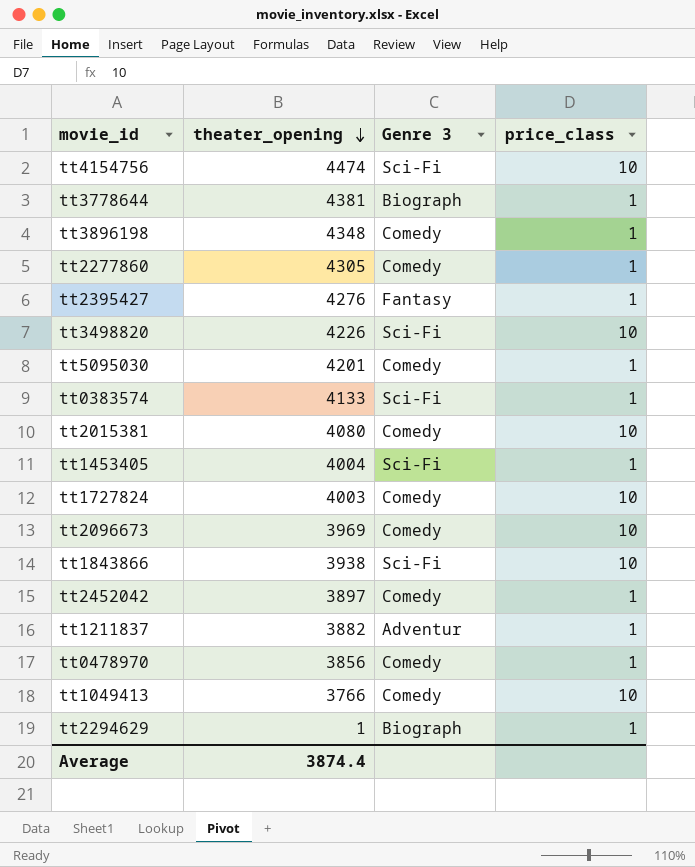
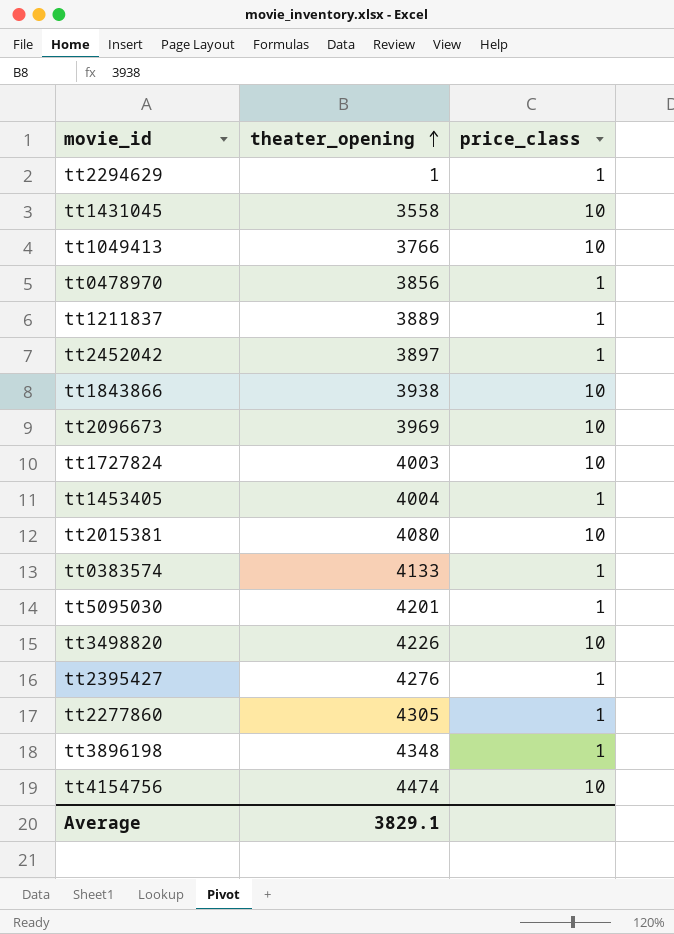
row order: theater_opening descending -> theater_opening ascending
column Genre 3 | position: 3 -> none
row tt3778644: 4381 | Biograph | 1 -> none
row tt1431045: none -> 3558 | 10
tt1211837 | theater_opening: 3882 -> 3889
Average | theater_opening: 3874.4 -> 3829.1

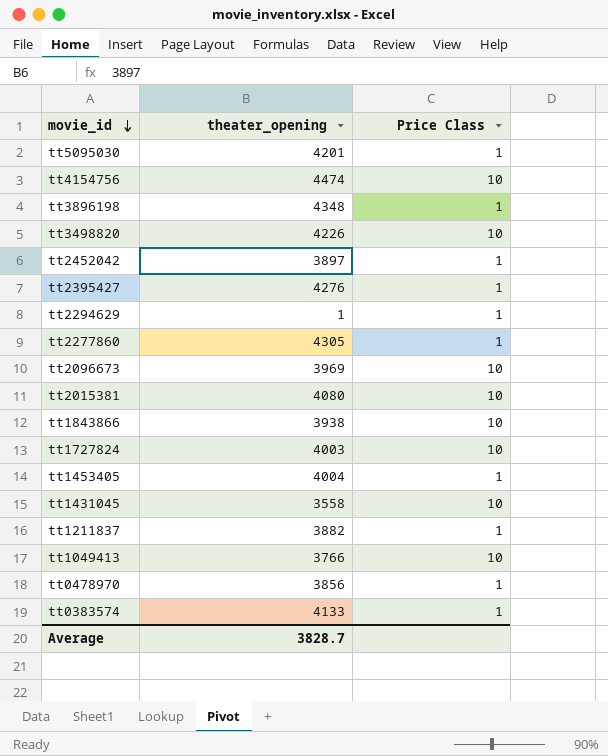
row order: theater_opening ascending -> movie_id descending
column name: price_class -> Price Class
tt1211837 | theater_opening: 3889 -> 3882
Average | theater_opening: 3829.1 -> 3828.7

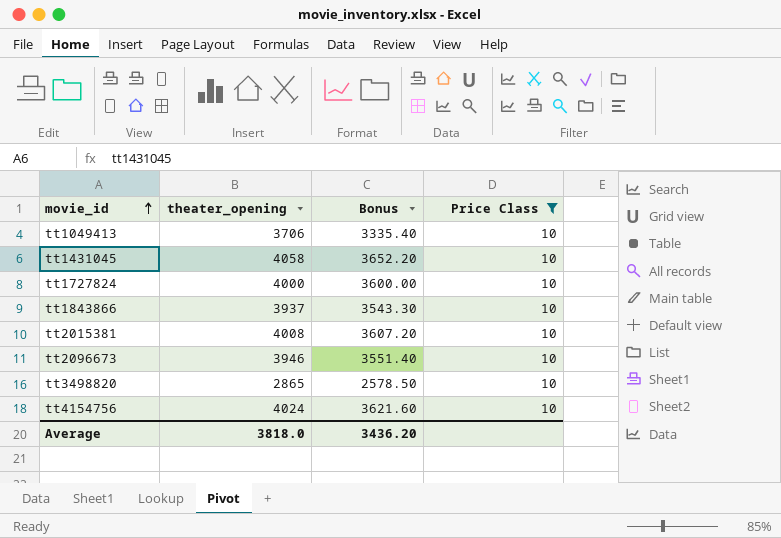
filter: none -> Price Class = 10
row order: movie_id descending -> movie_id ascending
column Bonus | formula: none -> [theater_opening] * 0.9
tt1049413 | theater_opening: 3766 -> 3706
tt1431045 | theater_opening: 3558 -> 4058
tt1727824 | theater_opening: 4003 -> 4000
tt1843866 | theater_opening: 3938 -> 3937
tt2015381 | theater_opening: 4080 -> 4008
tt2096673 | theater_opening: 3969 -> 3946
tt3498820 | theater_opening: 4226 -> 2865
tt4154756 | theater_opening: 4474 -> 4024
Average | theater_opening: 3828.7 -> 3818.0

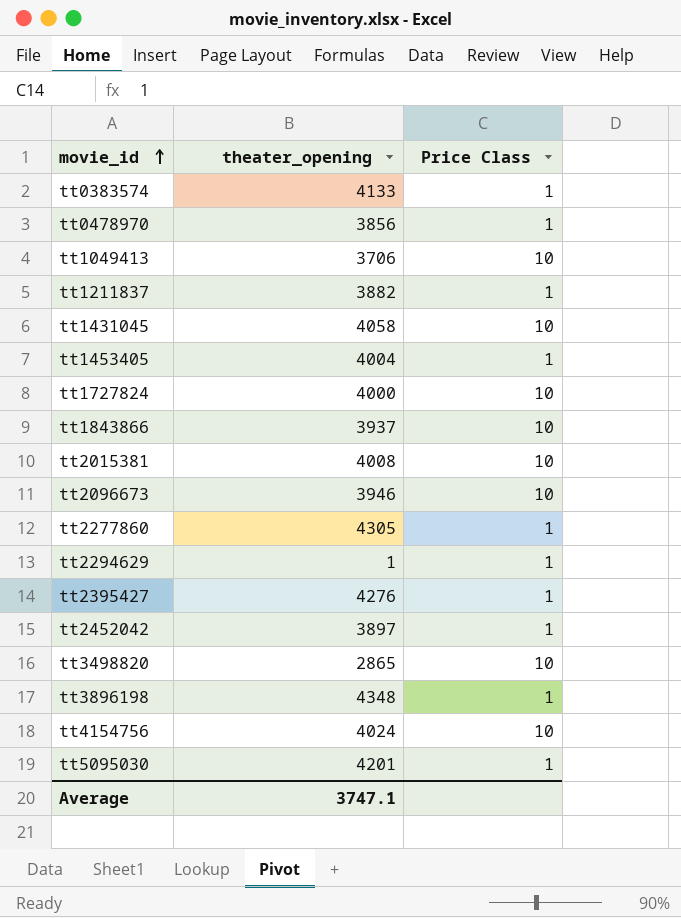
filter: Price Class = 10 -> none
column Bonus | formula: [theater_opening] * 0.9 -> none
Average | theater_opening: 3818.0 -> 3747.1

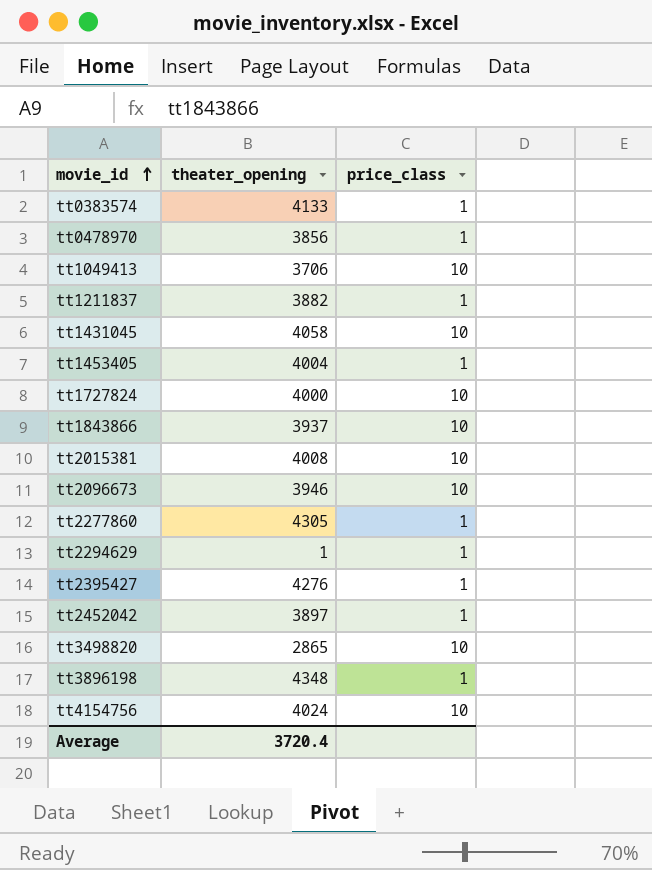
column name: Price Class -> price_class
row tt5095030: 4201 | 1 -> none
Average | theater_opening: 3747.1 -> 3720.4

